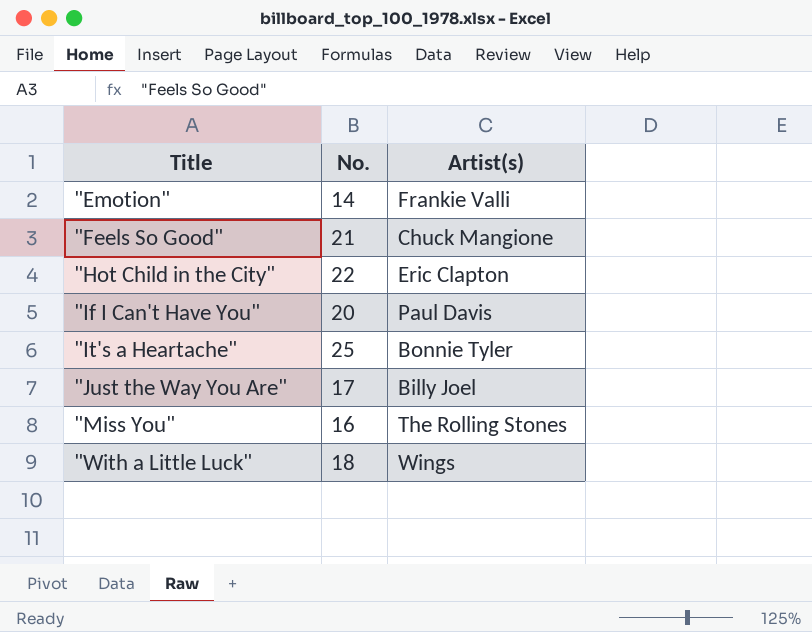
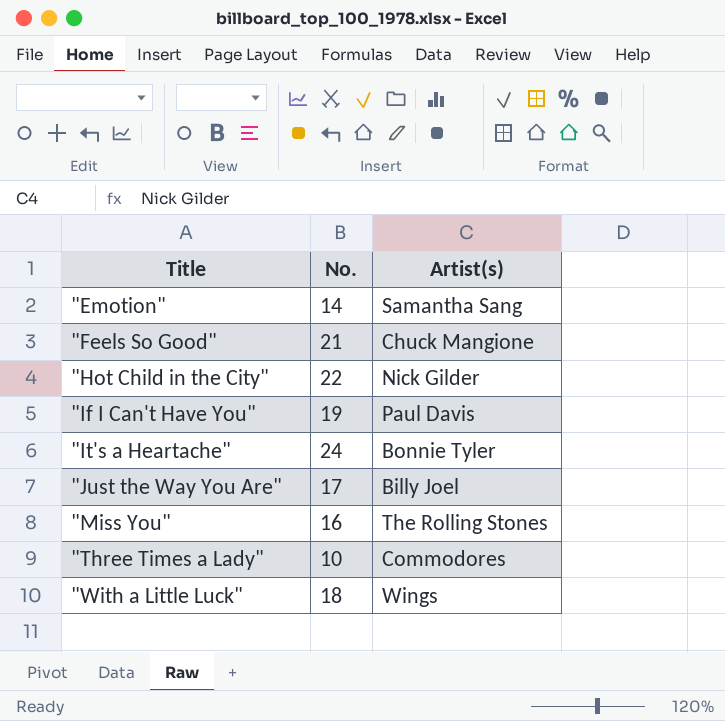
"Emotion" | Artist(s): Frankie Valli -> Samantha Sang
"Hot Child in the City" | Artist(s): Eric Clapton -> Nick Gilder
"If I Can't Have You" | No.: 20 -> 19
"It's a Heartache" | No.: 25 -> 24
row "Three Times a Lady": none -> 10 | Commodores

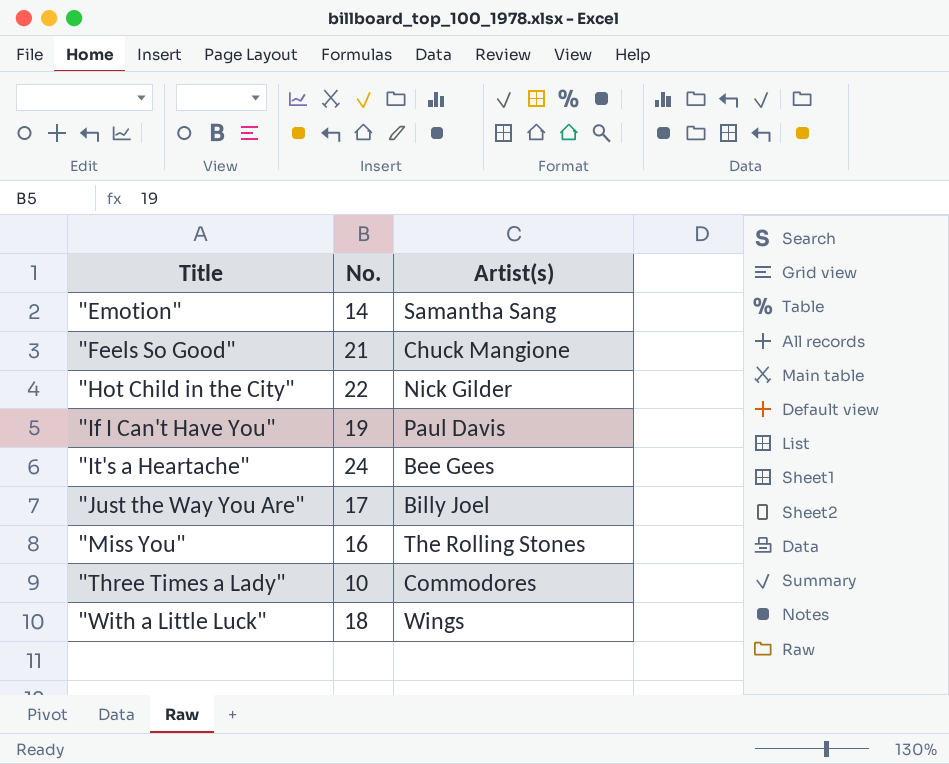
"It's a Heartache" | Artist(s): Bonnie Tyler -> Bee Gees

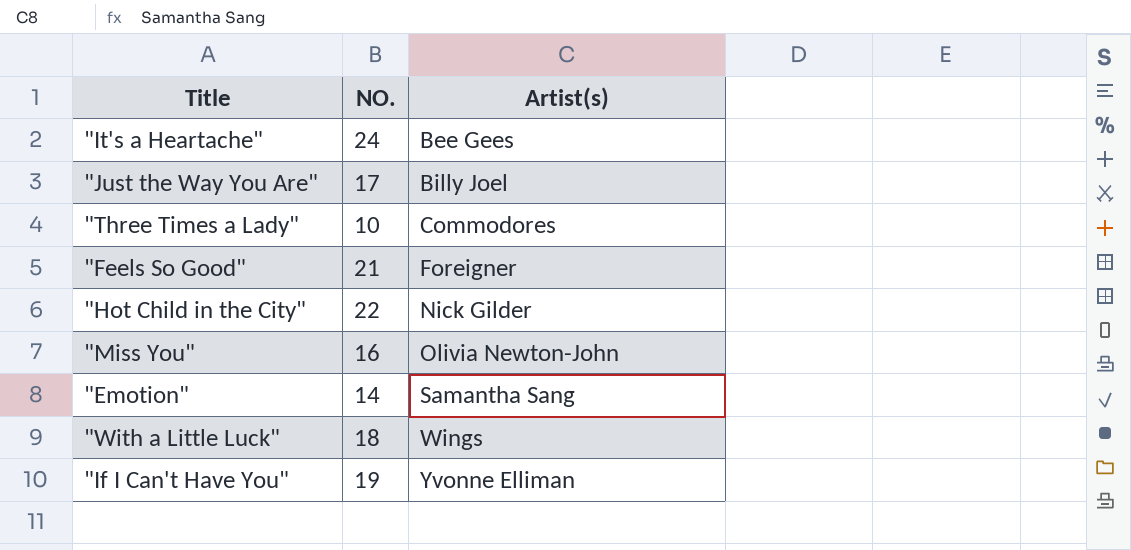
row order: Title ascending -> Artist(s) ascending
column name: No. -> NO.
"Feels So Good" | Artist(s): Chuck Mangione -> Foreigner
"Miss You" | Artist(s): The Rolling Stones -> Olivia Newton-John
"If I Can't Have You" | Artist(s): Paul Davis -> Yvonne Elliman

